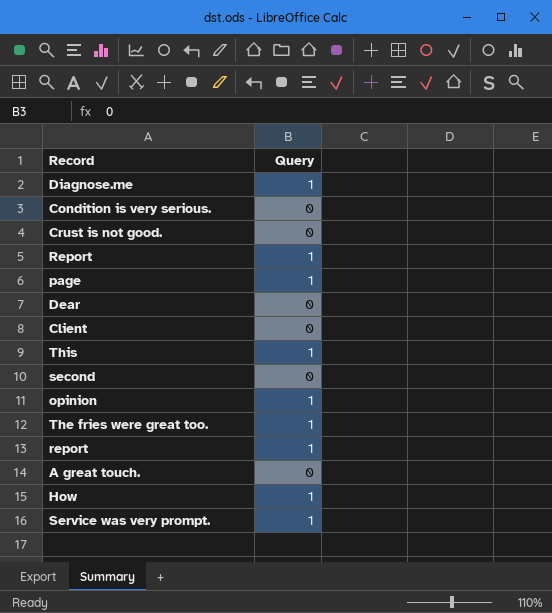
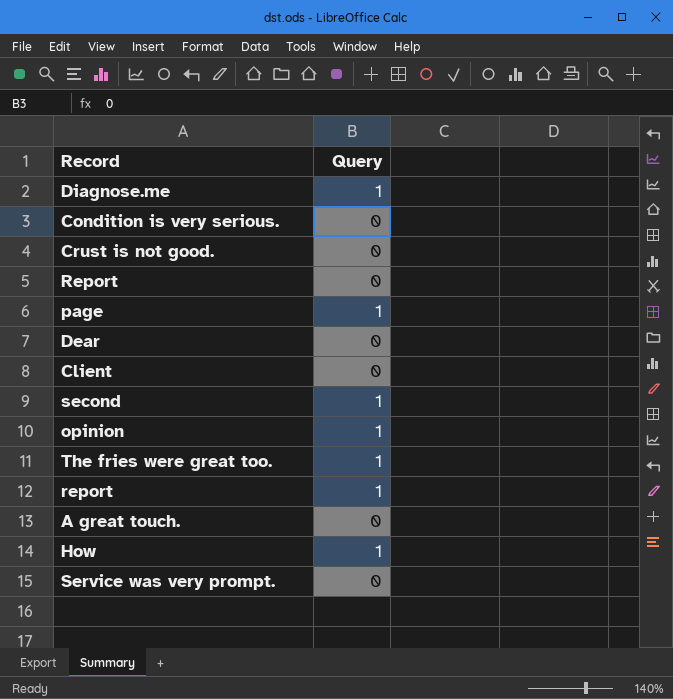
row This: 1 -> none
Report | Query: 1 -> 0
second | Query: 0 -> 1
Service was very prompt. | Query: 1 -> 0

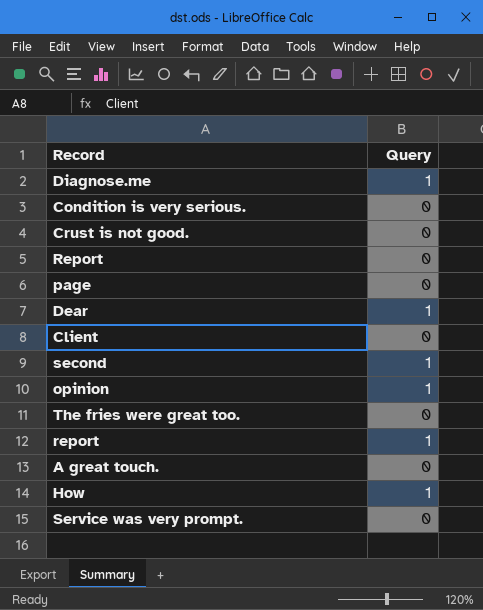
page | Query: 1 -> 0
Dear | Query: 0 -> 1
The fries were great too. | Query: 1 -> 0

